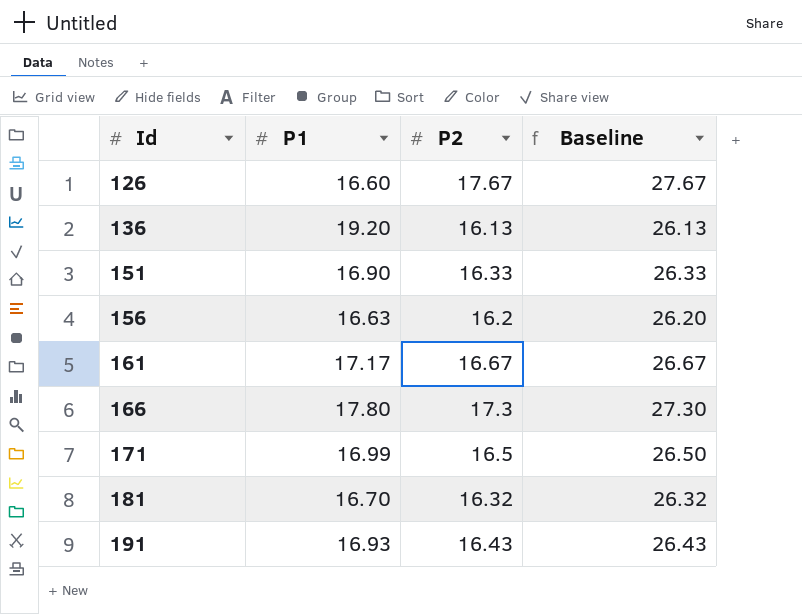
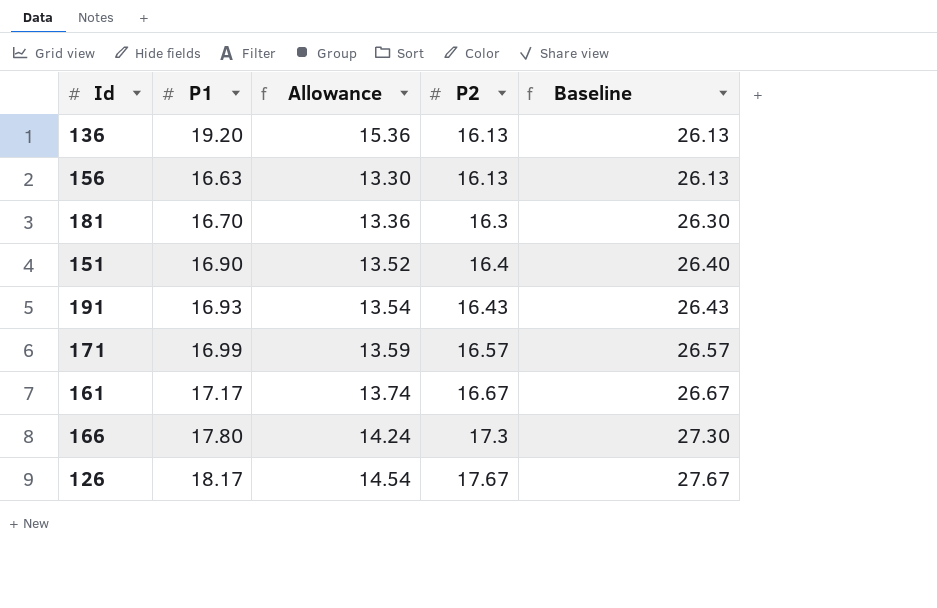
row order: Id ascending -> P2 ascending
column Allowance | formula: none -> [P1] * 0.8
156 | P2: 16.2 -> 16.13
156 | Baseline: 26.20 -> 26.13
181 | P2: 16.32 -> 16.3
181 | Baseline: 26.32 -> 26.30
151 | P2: 16.33 -> 16.4
151 | Baseline: 26.33 -> 26.40
171 | P2: 16.5 -> 16.57
171 | Baseline: 26.50 -> 26.57
126 | P1: 16.60 -> 18.17

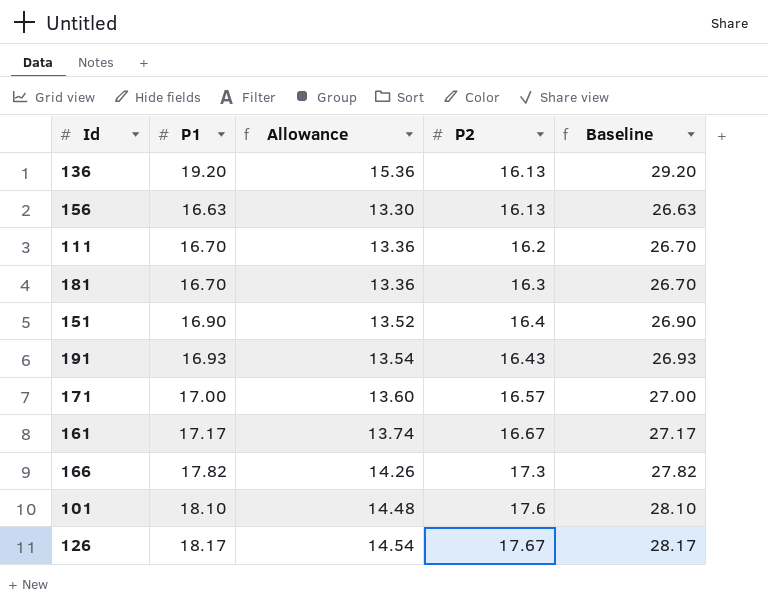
column Baseline | formula: [P2] + 10 -> [P1] + 10
row 111: none -> 16.70 | 13.36 | 16.2 | 26.70
171 | P1: 16.99 -> 17.00
171 | Allowance: 13.59 -> 13.60
166 | P1: 17.80 -> 17.82
166 | Allowance: 14.24 -> 14.26
row 101: none -> 18.10 | 14.48 | 17.6 | 28.10

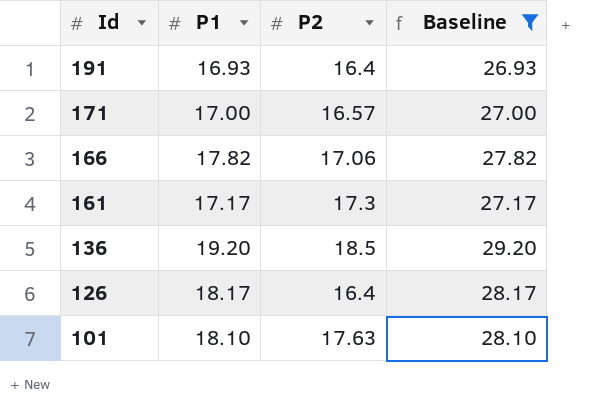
filter: none -> Baseline >= 26.93
row order: P2 ascending -> Id descending
column Allowance | formula: [P1] * 0.8 -> none
191 | P2: 16.43 -> 16.4
166 | P2: 17.3 -> 17.06
161 | P2: 16.67 -> 17.3
136 | P2: 16.13 -> 18.5
126 | P2: 17.67 -> 16.4
101 | P2: 17.6 -> 17.63

